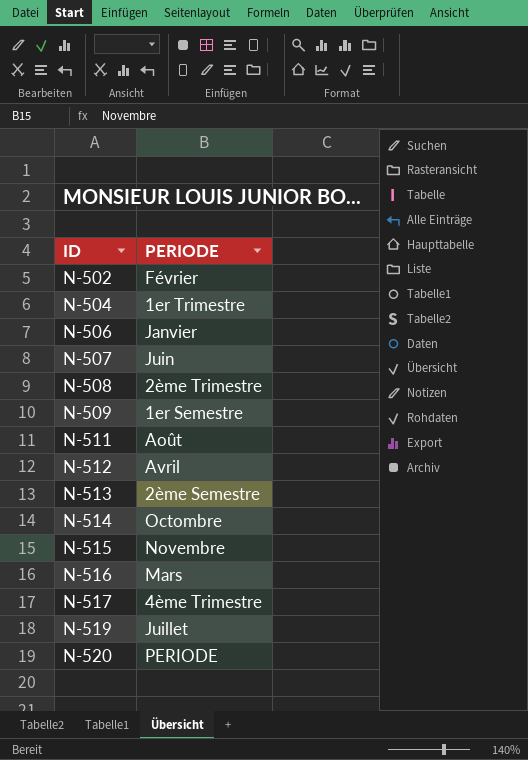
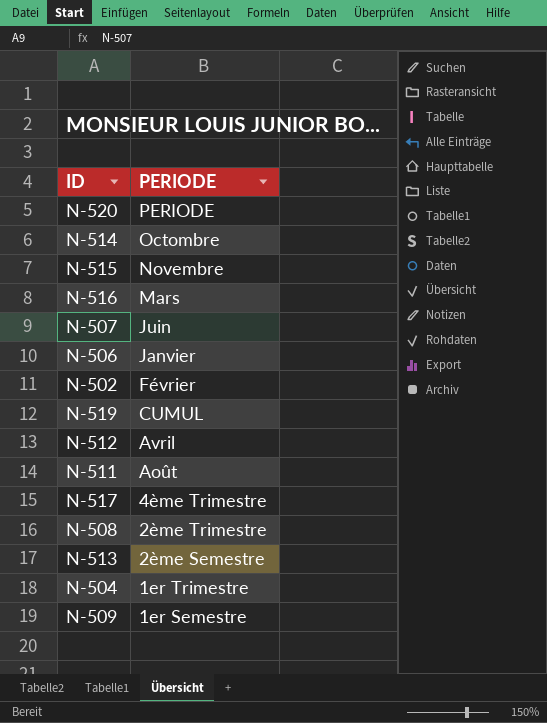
row order: ID ascending -> PERIODE descending
N-519 | PERIODE: Juillet -> CUMUL

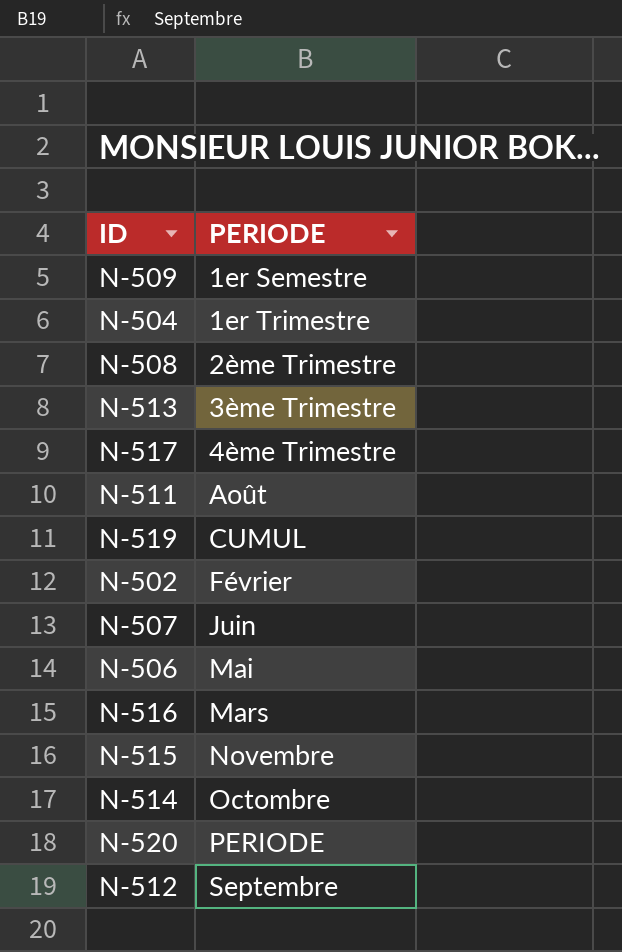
row order: PERIODE descending -> PERIODE ascending
N-513 | PERIODE: 2ème Semestre -> 3ème Trimestre
N-506 | PERIODE: Janvier -> Mai
N-512 | PERIODE: Avril -> Septembre

